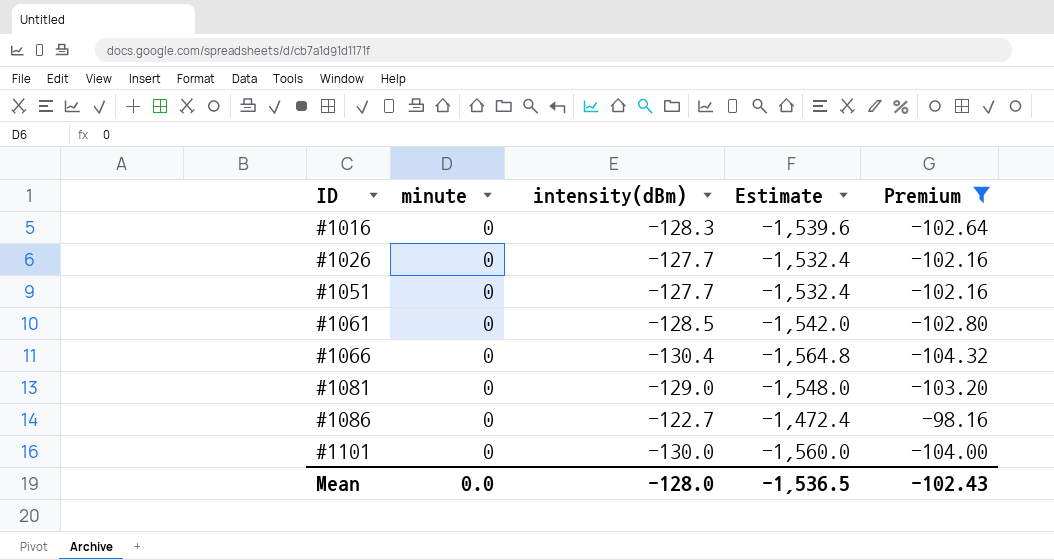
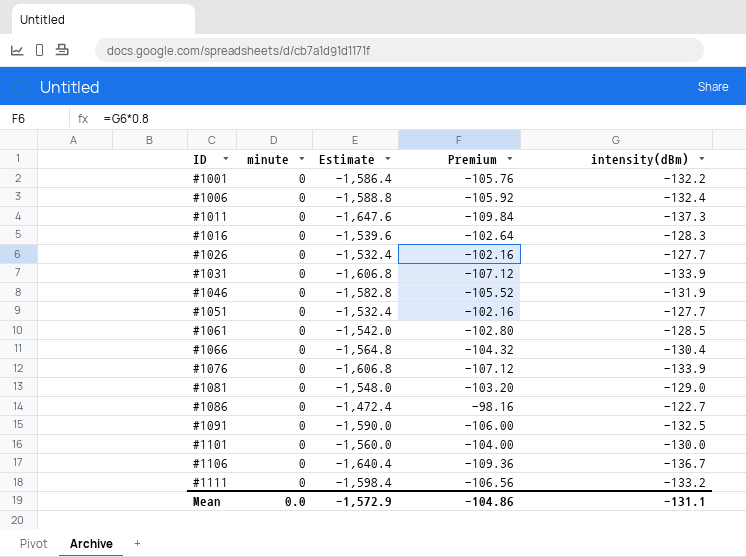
filter: Premium >= -104.32 -> none
column intensity(dBm) | position: 3 -> 5
Mean | Estimate: -1,536.5 -> -1,572.9
Mean | Premium: -102.43 -> -104.86
Mean | intensity(dBm): -128.0 -> -131.1

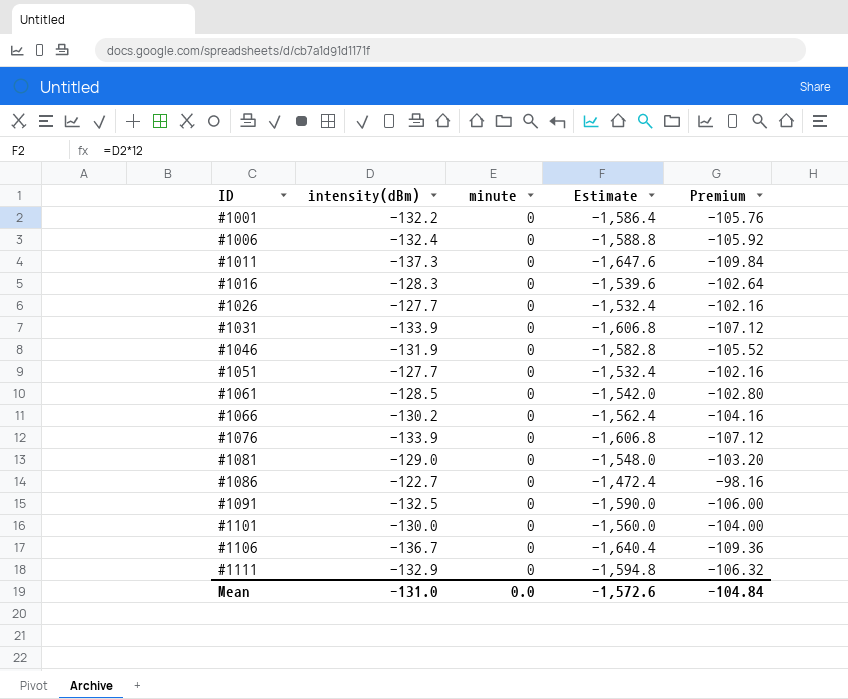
column intensity(dBm) | position: 5 -> 2
#1066 | intensity(dBm): -130.4 -> -130.2
#1066 | Estimate: -1,564.8 -> -1,562.4
#1066 | Premium: -104.32 -> -104.16
#1111 | intensity(dBm): -133.2 -> -132.9
#1111 | Estimate: -1,598.4 -> -1,594.8
#1111 | Premium: -106.56 -> -106.32
Mean | intensity(dBm): -131.1 -> -131.0
Mean | Estimate: -1,572.9 -> -1,572.6
Mean | Premium: -104.86 -> -104.84

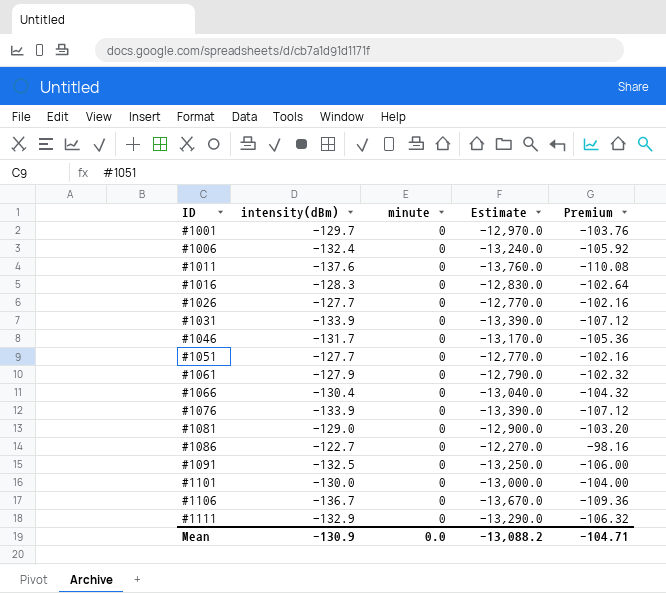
column Estimate | formula: [intensity(dBm)] * 12 -> [intensity(dBm)] * 100
#1001 | intensity(dBm): -132.2 -> -129.7
#1001 | Premium: -105.76 -> -103.76
#1011 | intensity(dBm): -137.3 -> -137.6
#1011 | Premium: -109.84 -> -110.08
#1046 | intensity(dBm): -131.9 -> -131.7
#1046 | Premium: -105.52 -> -105.36
#1061 | intensity(dBm): -128.5 -> -127.9
#1061 | Premium: -102.80 -> -102.32
#1066 | intensity(dBm): -130.2 -> -130.4
#1066 | Premium: -104.16 -> -104.32
Mean | intensity(dBm): -131.0 -> -130.9
Mean | Estimate: -1,572.6 -> -13,088.2
Mean | Premium: -104.84 -> -104.71

